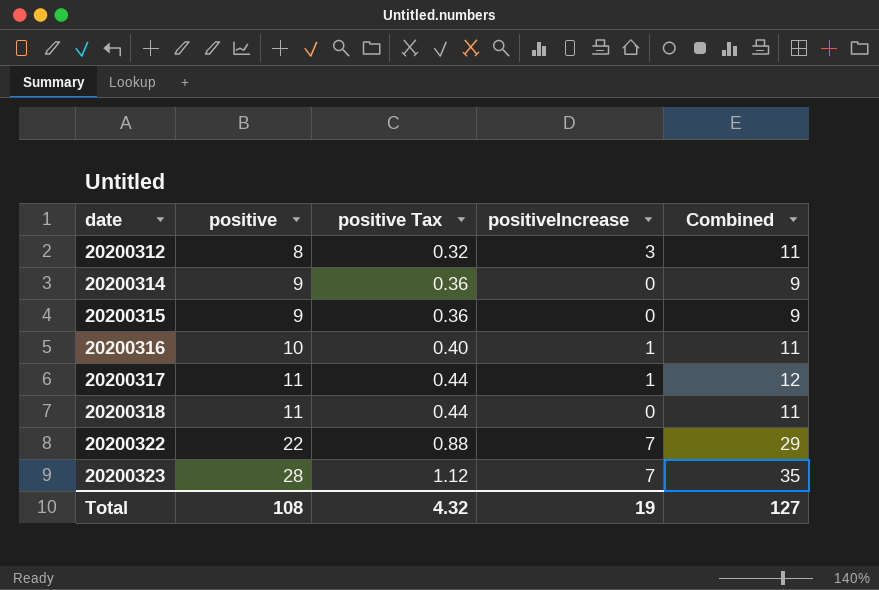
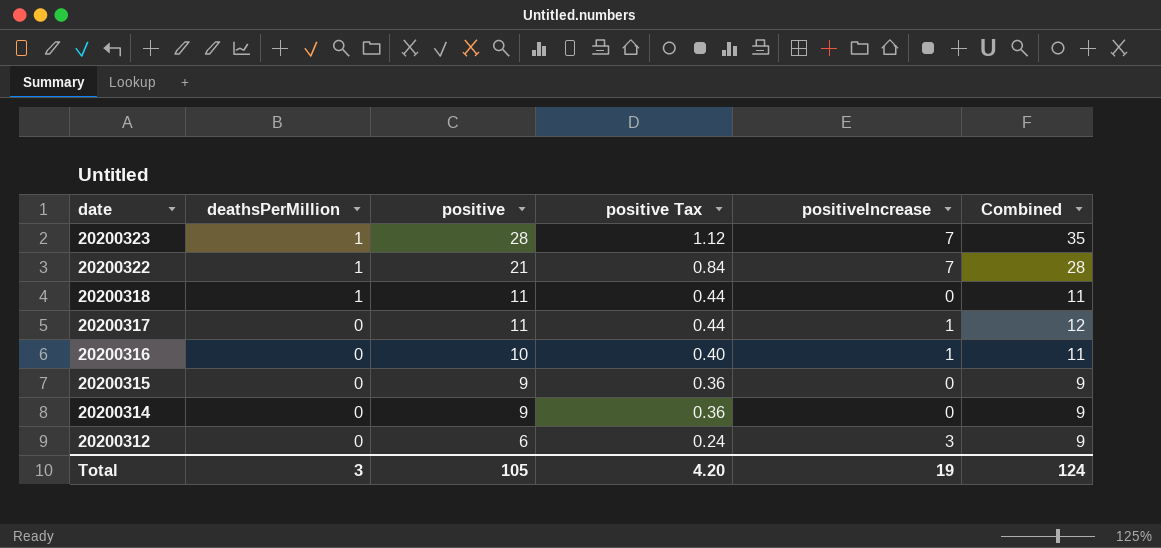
row order: date ascending -> date descending
column deathsPerMillion | position: none -> 2
20200322 | positive: 22 -> 21
20200322 | positive Tax: 0.88 -> 0.84
20200322 | Combined: 29 -> 28
20200312 | positive: 8 -> 6
20200312 | positive Tax: 0.32 -> 0.24
20200312 | Combined: 11 -> 9
Total | positive: 108 -> 105
Total | positive Tax: 4.32 -> 4.20
Total | Combined: 127 -> 124

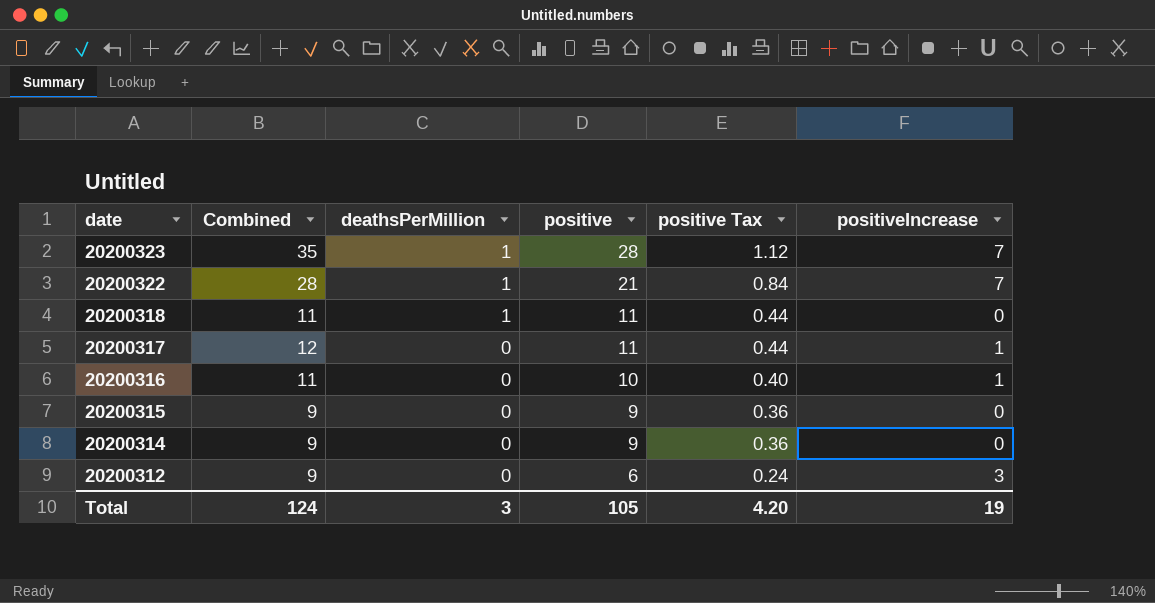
column Combined | position: 6 -> 2

